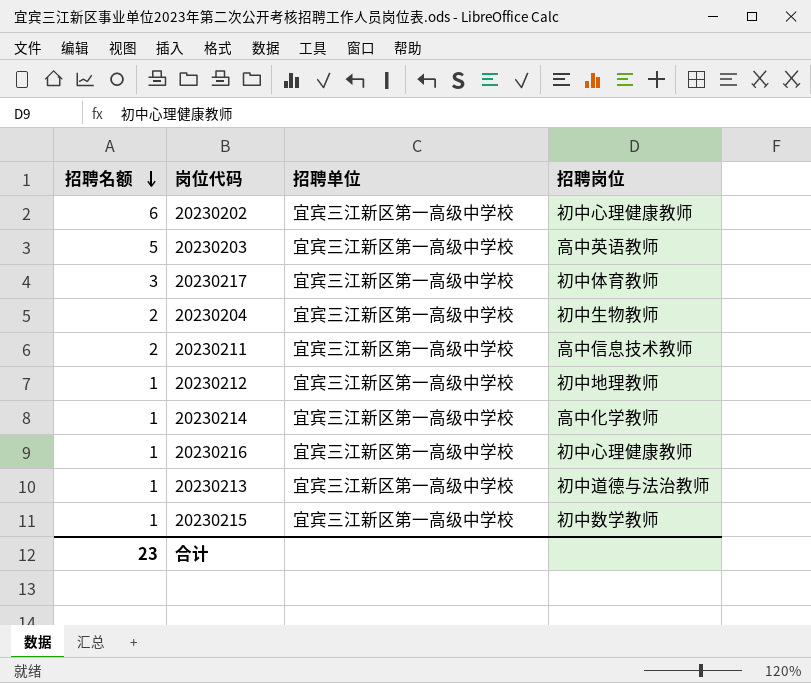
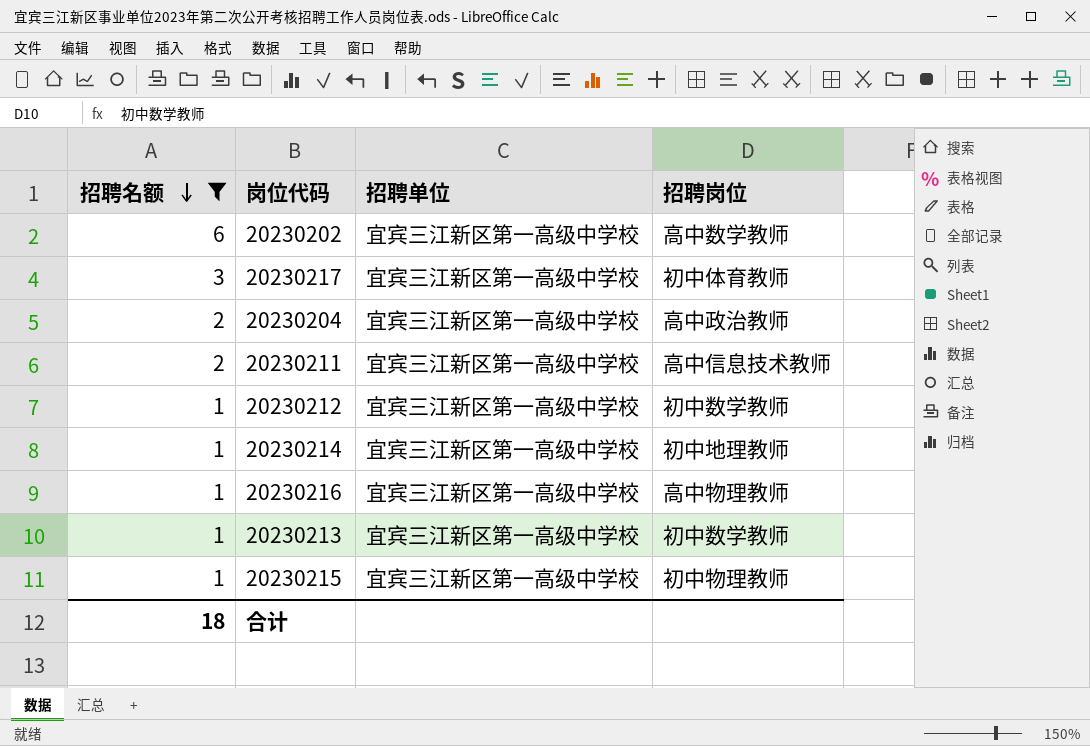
filter: none -> 招聘名额 != 5
20230202 | 招聘岗位: 初中心理健康教师 -> 高中数学教师
20230204 | 招聘岗位: 初中生物教师 -> 高中政治教师
20230212 | 招聘岗位: 初中地理教师 -> 初中数学教师
20230214 | 招聘岗位: 高中化学教师 -> 初中地理教师
20230216 | 招聘岗位: 初中心理健康教师 -> 高中物理教师
20230213 | 招聘岗位: 初中道德与法治教师 -> 初中数学教师
20230215 | 招聘岗位: 初中数学教师 -> 初中物理教师
合计 | 招聘名额: 23 -> 18

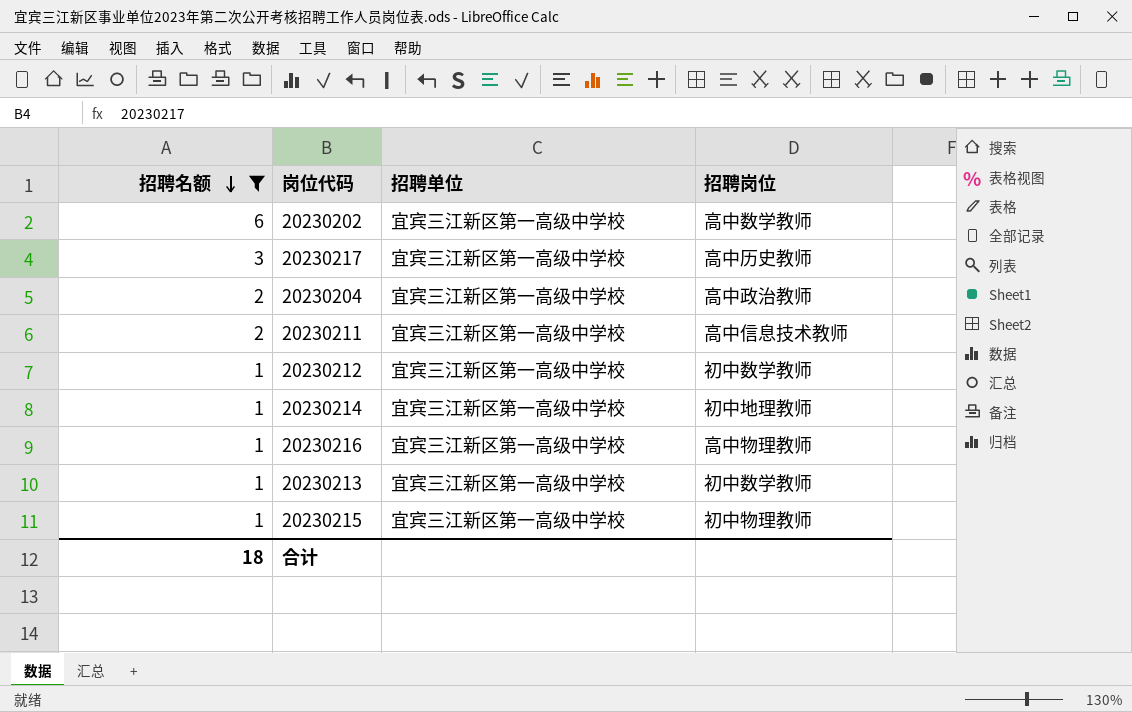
20230217 | 招聘岗位: 初中体育教师 -> 高中历史教师

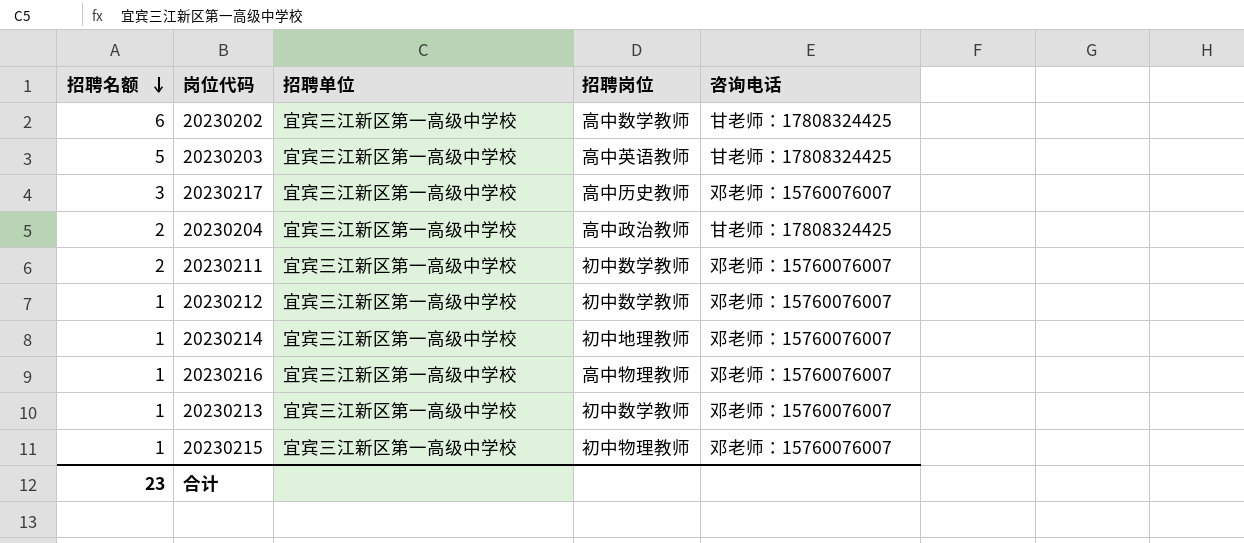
filter: 招聘名额 != 5 -> none
column 咨询电话 | position: none -> 5
20230211 | 招聘岗位: 高中信息技术教师 -> 初中数学教师
合计 | 招聘名额: 18 -> 23

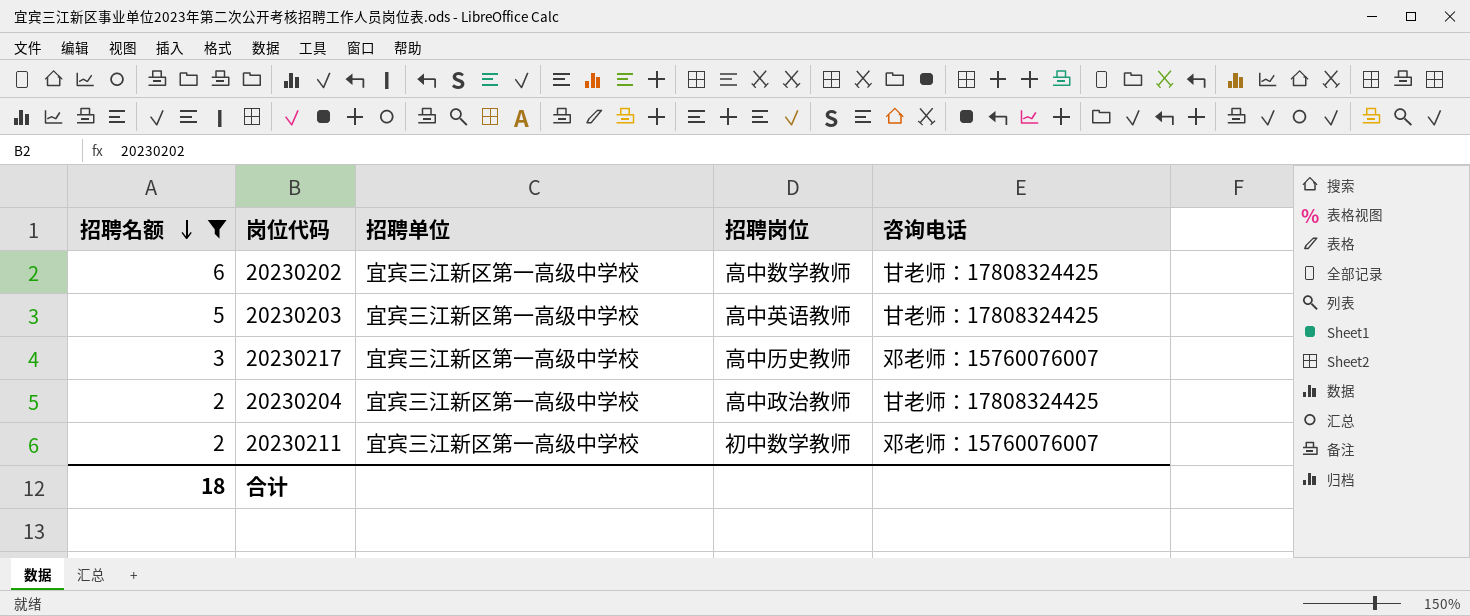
filter: none -> 招聘名额 != 1
合计 | 招聘名额: 23 -> 18

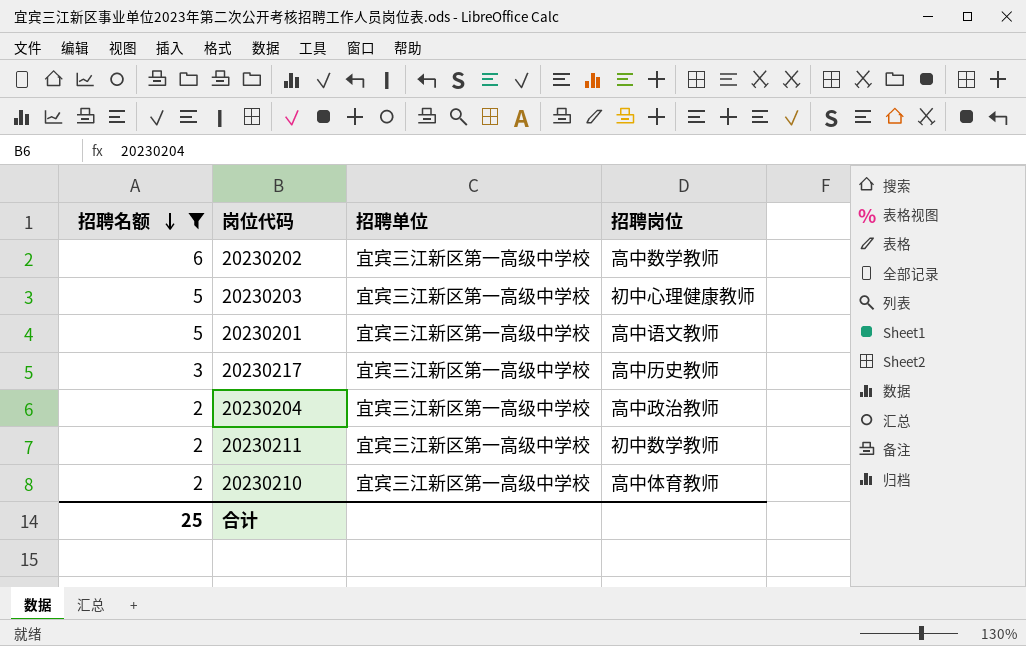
column 咨询电话 | position: 5 -> none
20230203 | 招聘岗位: 高中英语教师 -> 初中心理健康教师
row 20230201: none -> 5 | 宜宾三江新区第一高级中学校 | 高中语文教师
row 20230210: none -> 2 | 宜宾三江新区第一高级中学校 | 高中体育教师
合计 | 招聘名额: 18 -> 25

